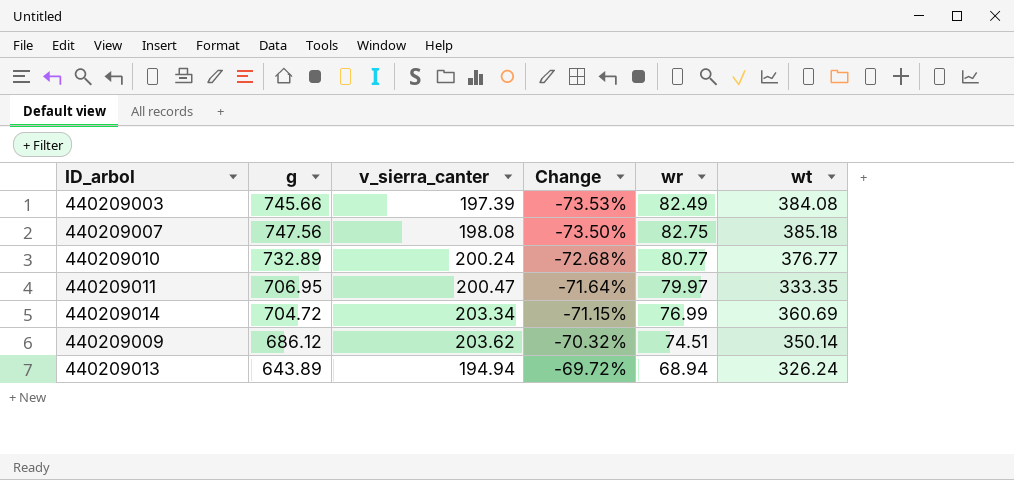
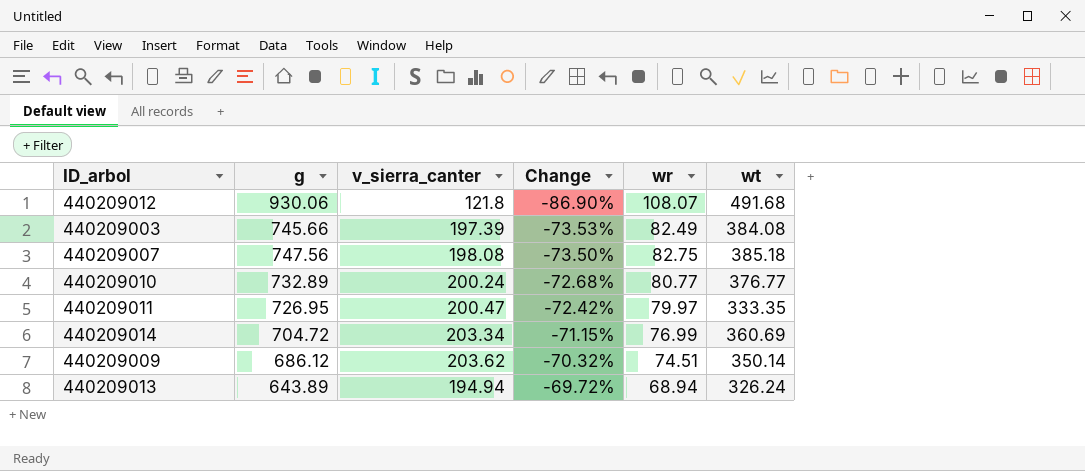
row 440209012: none -> 930.06 | 121.8 | -86.90% | 108.07 | 491.68
440209011 | g: 706.95 -> 726.95
440209011 | Change: -71.64% -> -72.42%

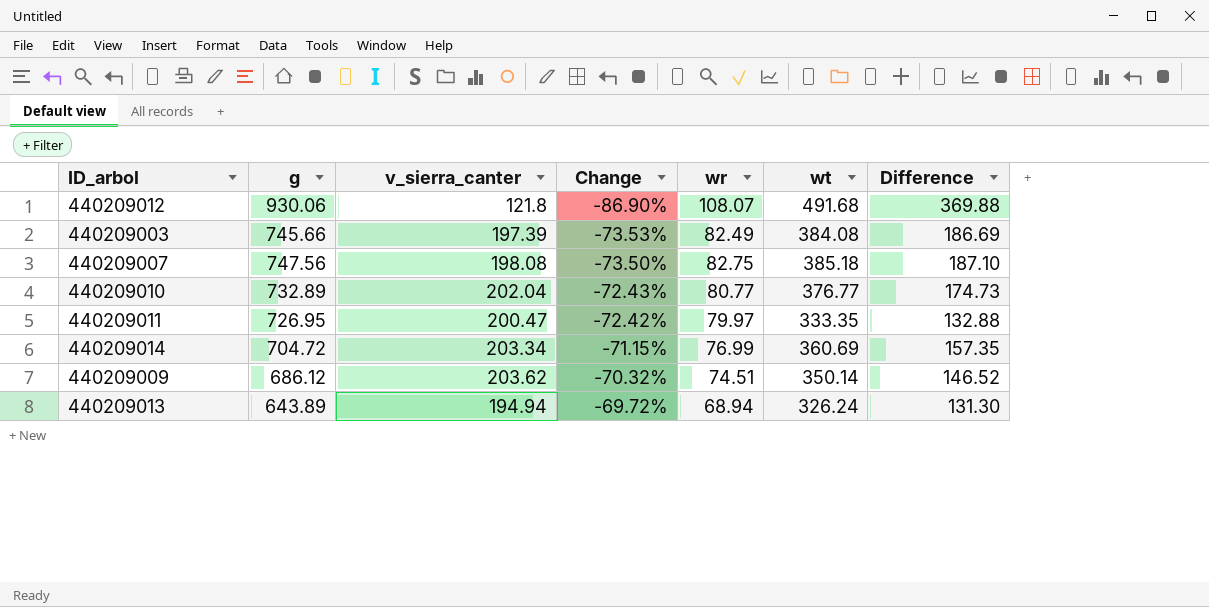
column Difference | formula: none -> [wt] - [v_sierra_canter]
440209010 | v_sierra_canter: 200.24 -> 202.04
440209010 | Change: -72.68% -> -72.43%

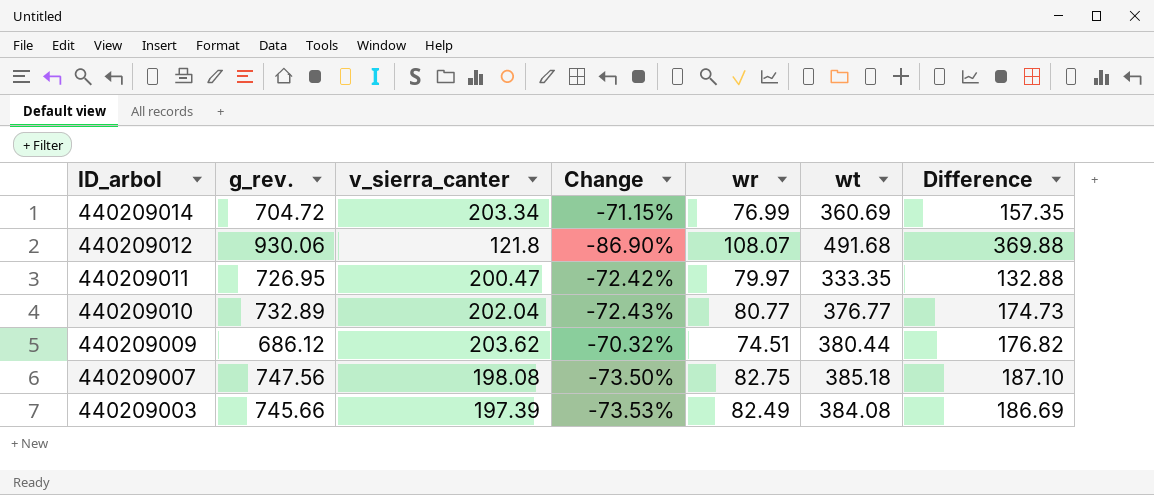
row order: Change ascending -> ID_arbol descending
column name: g -> g_rev.
row 440209013: 643.89 | 194.94 | -69.72% | 68.94 | 326.24 | 131.30 -> none
440209009 | wt: 350.14 -> 380.44
440209009 | Difference: 146.52 -> 176.82

